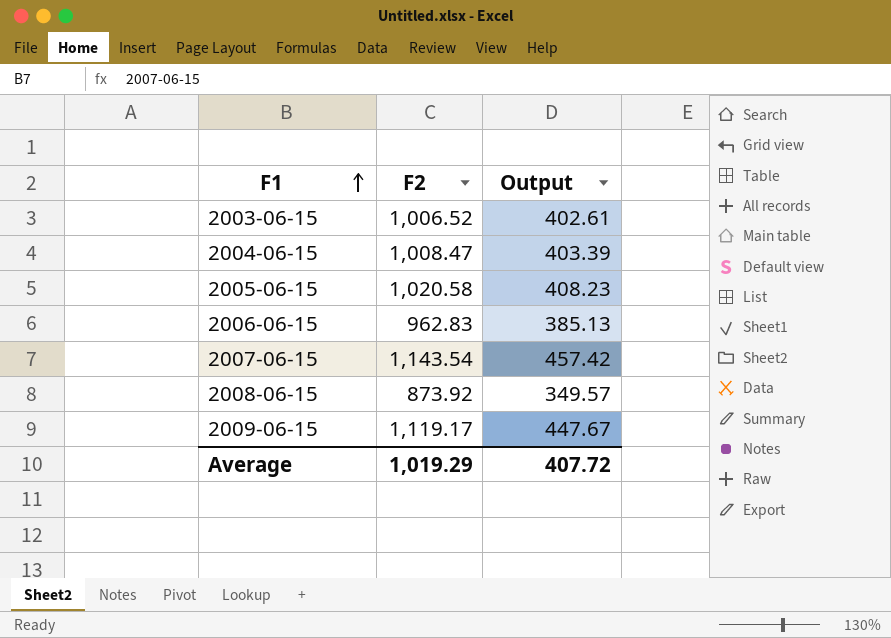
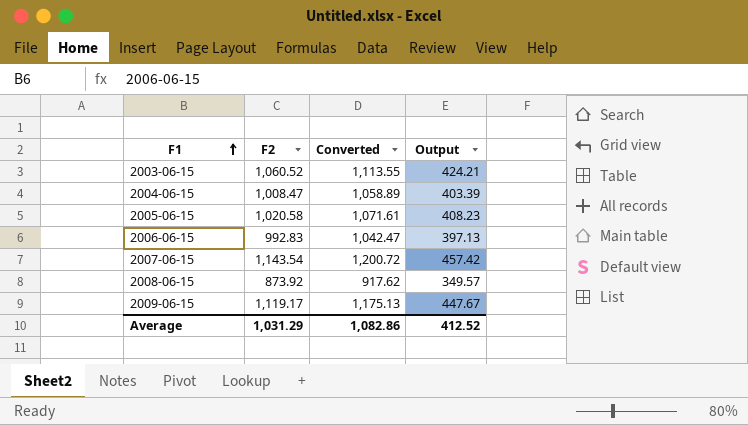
column Converted | formula: none -> [F2] * 1.05
2003-06-15 | F2: 1,006.52 -> 1,060.52
2003-06-15 | Output: 402.61 -> 424.21
2006-06-15 | F2: 962.83 -> 992.83
2006-06-15 | Output: 385.13 -> 397.13
Average | F2: 1,019.29 -> 1,031.29
Average | Output: 407.72 -> 412.52

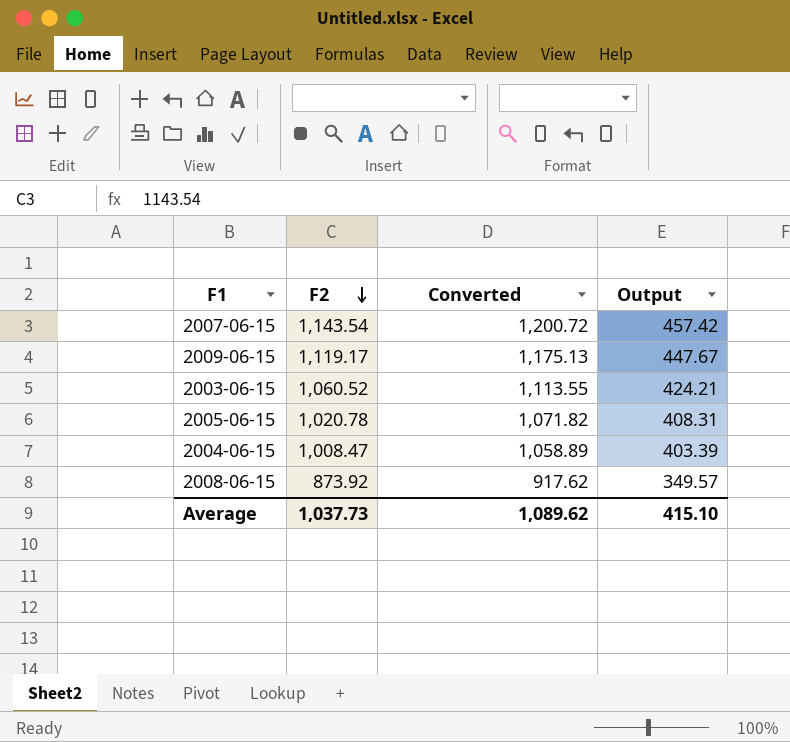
row order: F1 ascending -> F2 descending
row 2006-06-15: 992.83 | 1,042.47 | 397.13 -> none
2005-06-15 | F2: 1,020.58 -> 1,020.78
2005-06-15 | Converted: 1,071.61 -> 1,071.82
2005-06-15 | Output: 408.23 -> 408.31
Average | F2: 1,031.29 -> 1,037.73
Average | Converted: 1,082.86 -> 1,089.62
Average | Output: 412.52 -> 415.10

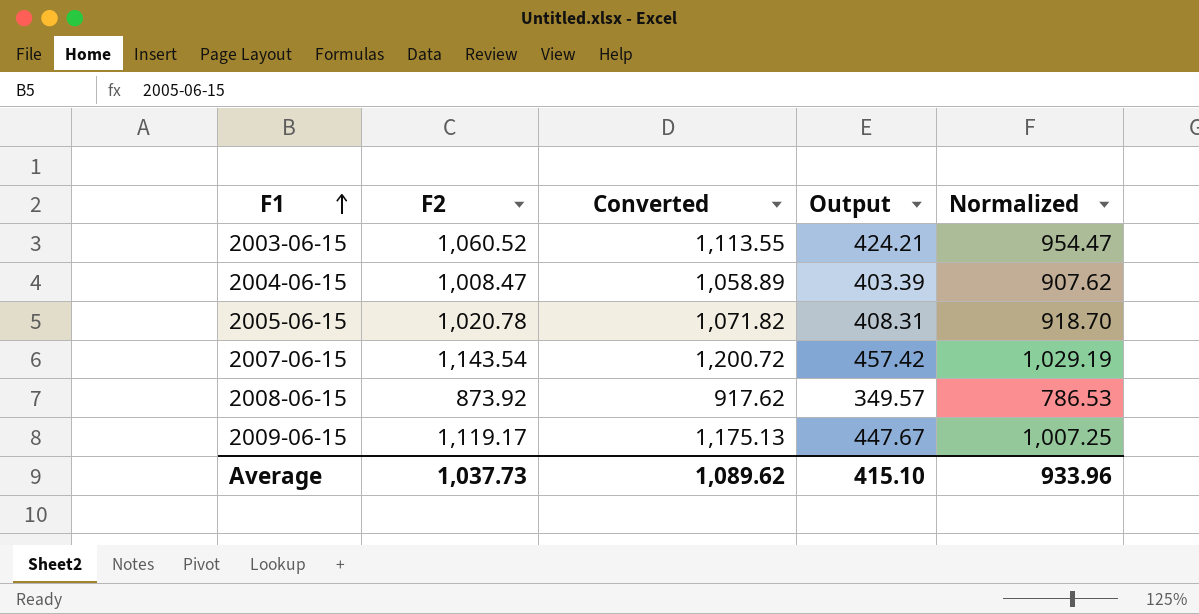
row order: F2 descending -> F1 ascending
column Normalized | formula: none -> [F2] * 0.9

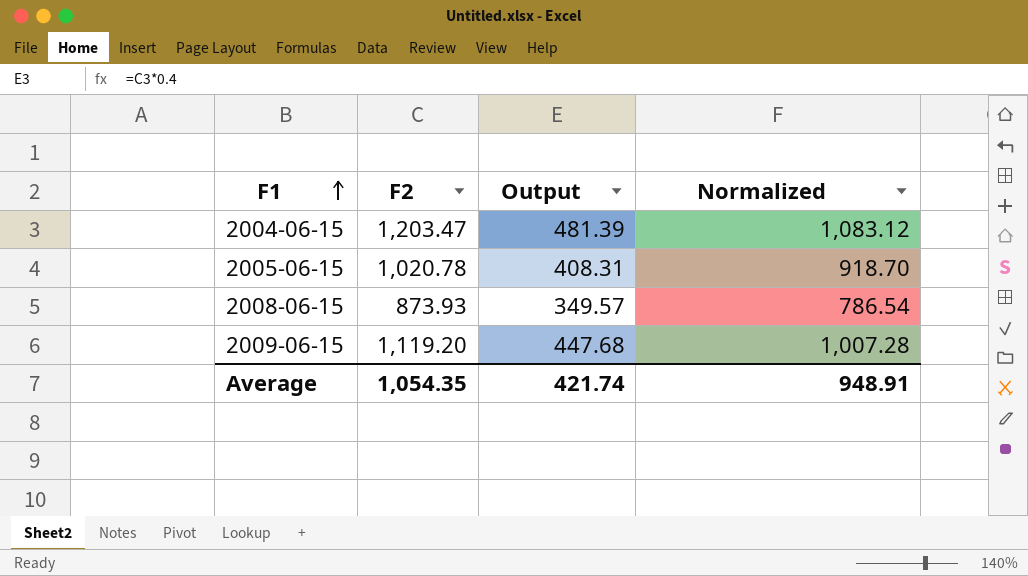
column Converted | formula: [F2] * 1.05 -> none
row 2003-06-15: 1,060.52 | 1,113.55 | 424.21 | 954.47 -> none
row 2007-06-15: 1,143.54 | 1,200.72 | 457.42 | 1,029.19 -> none
2004-06-15 | F2: 1,008.47 -> 1,203.47
2004-06-15 | Output: 403.39 -> 481.39
2004-06-15 | Normalized: 907.62 -> 1,083.12
2008-06-15 | F2: 873.92 -> 873.93
2008-06-15 | Normalized: 786.53 -> 786.54
2009-06-15 | F2: 1,119.17 -> 1,119.20
2009-06-15 | Output: 447.67 -> 447.68
2009-06-15 | Normalized: 1,007.25 -> 1,007.28
Average | F2: 1,037.73 -> 1,054.35
Average | Output: 415.10 -> 421.74
Average | Normalized: 933.96 -> 948.91

